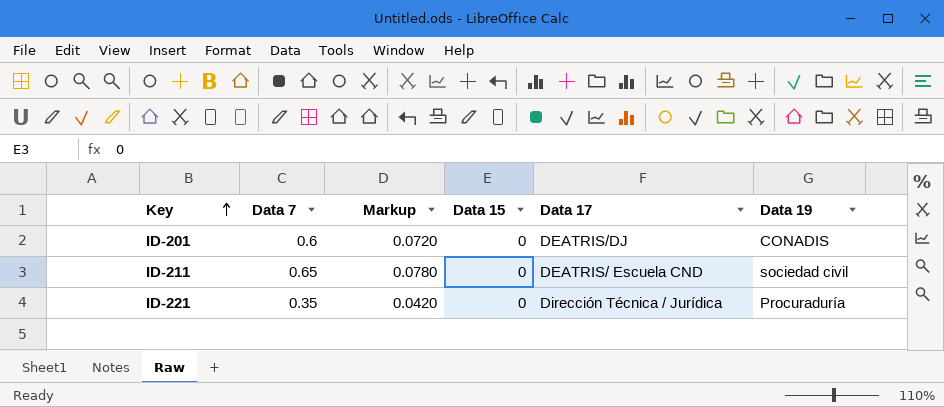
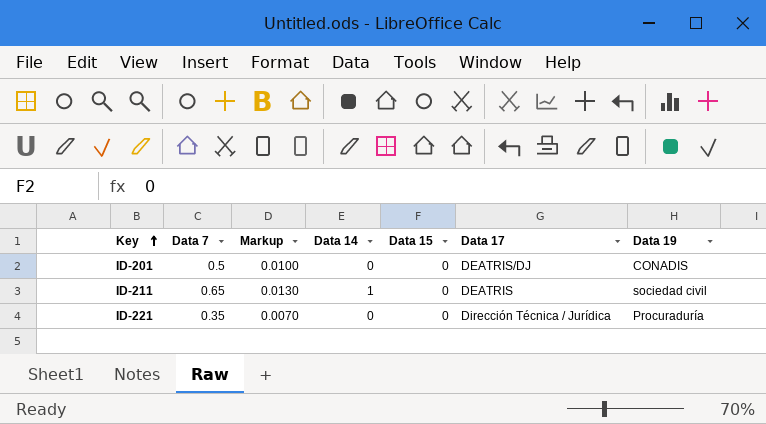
column Markup | formula: [Data 7] * 0.12 -> [Data 7] * 0.02
column Data 14 | position: none -> 4
ID-201 | Data 7: 0.6 -> 0.5
ID-211 | Data 17: DEATRIS/ Escuela CND -> DEATRIS

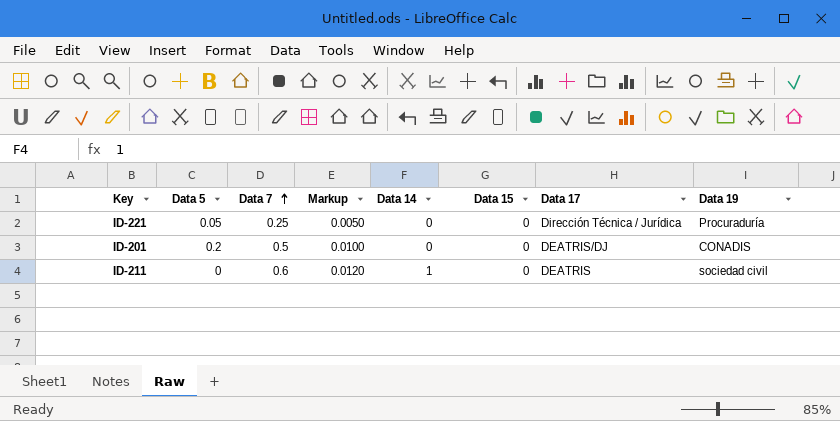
row order: Key ascending -> Data 7 ascending
column Data 5 | position: none -> 2
ID-221 | Data 7: 0.35 -> 0.25
ID-221 | Markup: 0.0070 -> 0.0050
ID-211 | Data 7: 0.65 -> 0.6
ID-211 | Markup: 0.0130 -> 0.0120

